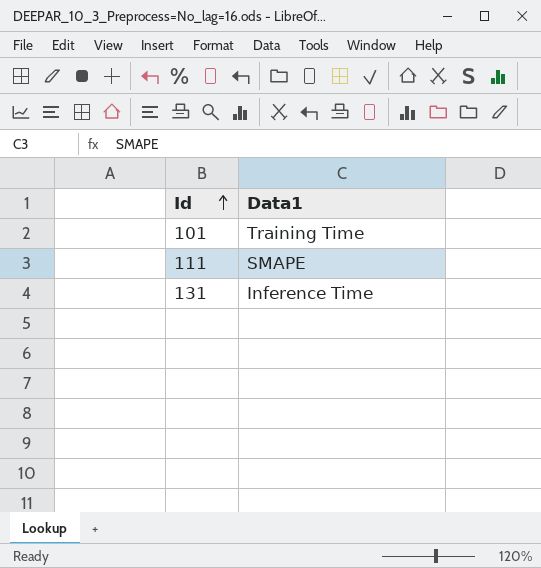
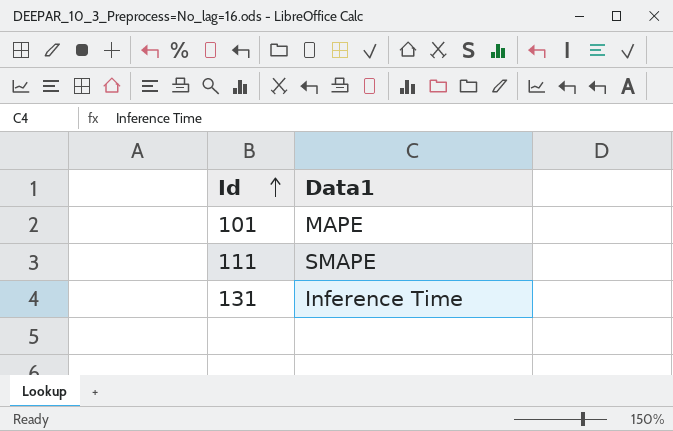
101 | Data1: Training Time -> MAPE

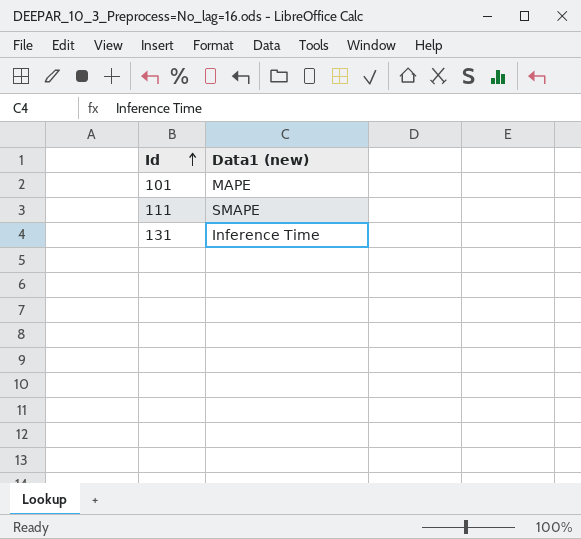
column name: Data1 -> Data1 (new)

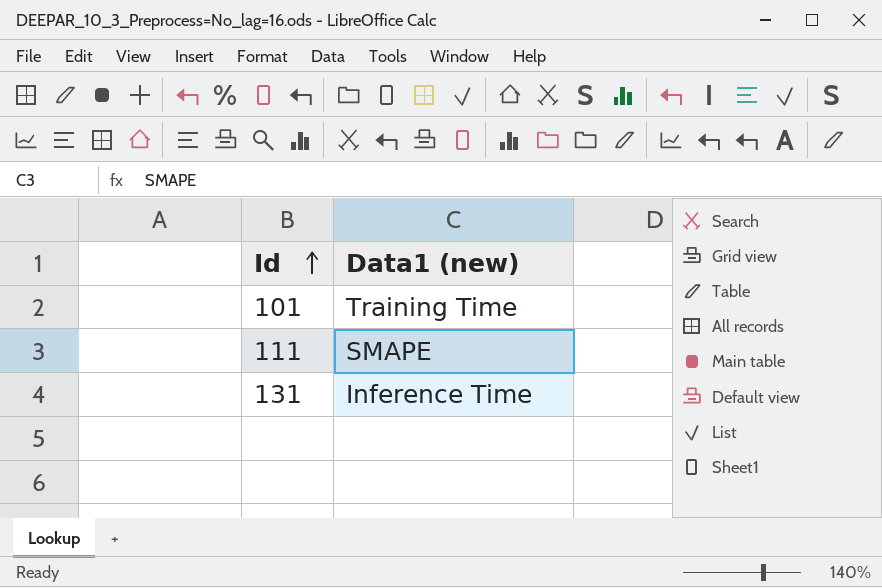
101 | Data1 (new): MAPE -> Training Time

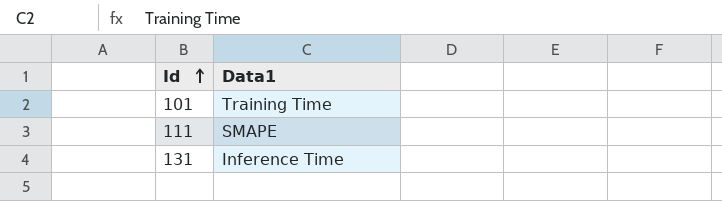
column name: Data1 (new) -> Data1

